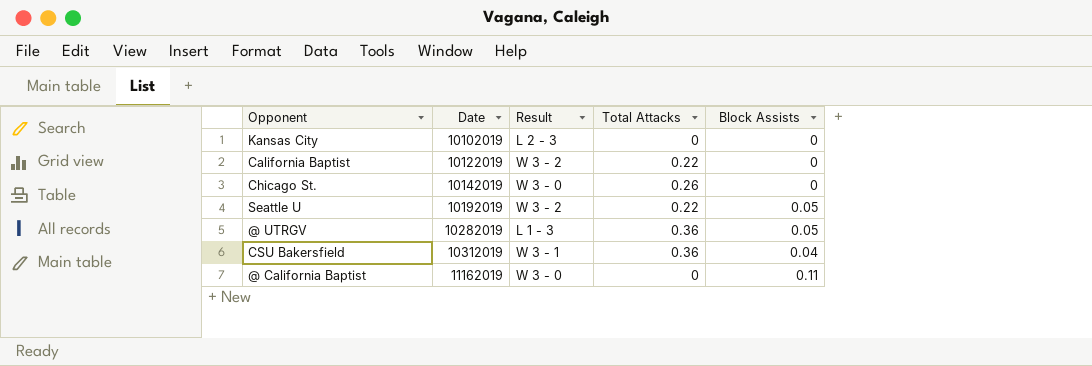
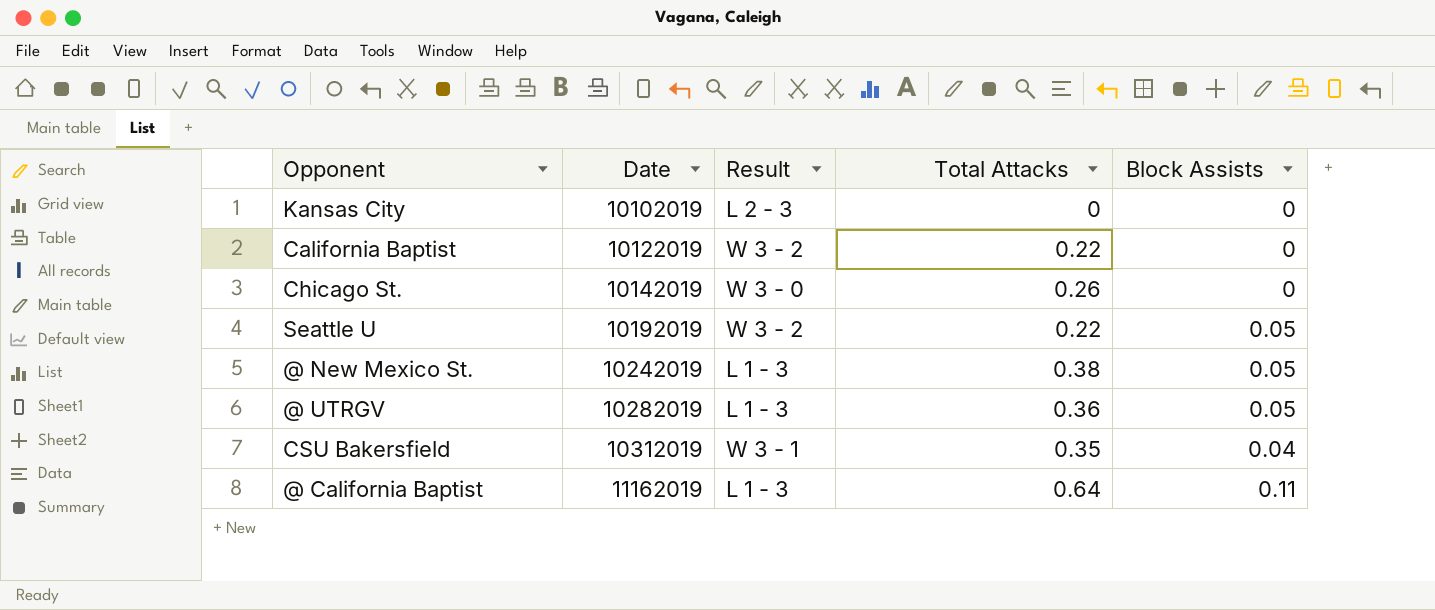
row @ New Mexico St.: none -> 10242019 | L 1 - 3 | 0.38 | 0.05
CSU Bakersfield | Total Attacks: 0.36 -> 0.35
@ California Baptist | Result: W 3 - 0 -> L 1 - 3
@ California Baptist | Total Attacks: 0 -> 0.64

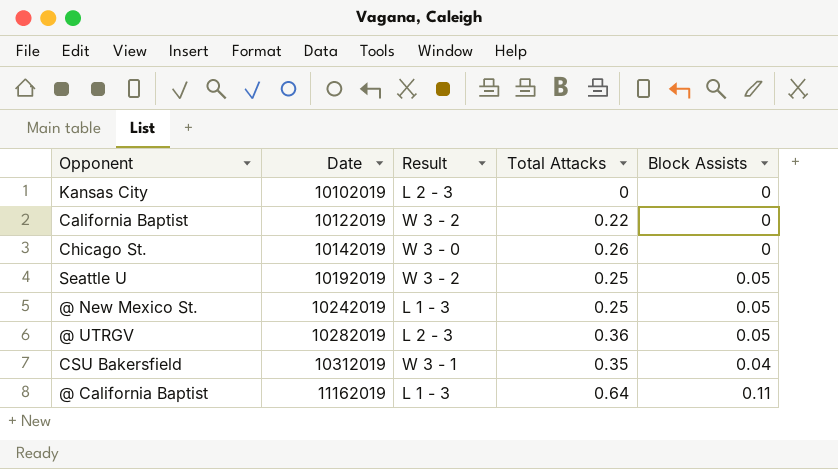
Seattle U | Total Attacks: 0.22 -> 0.25
@ New Mexico St. | Total Attacks: 0.38 -> 0.25
@ UTRGV | Result: L 1 - 3 -> L 2 - 3

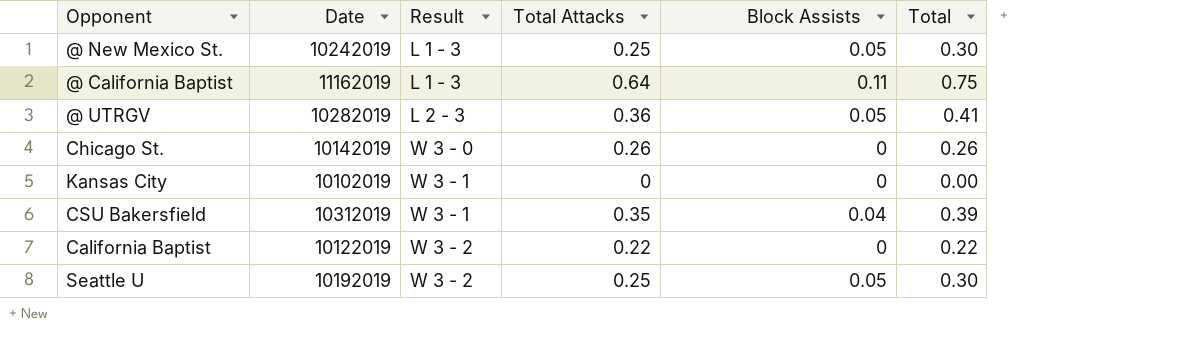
row order: Date ascending -> Result ascending
column Total | formula: none -> [Total Attacks] + [Block Assists]
Kansas City | Result: L 2 - 3 -> W 3 - 1

